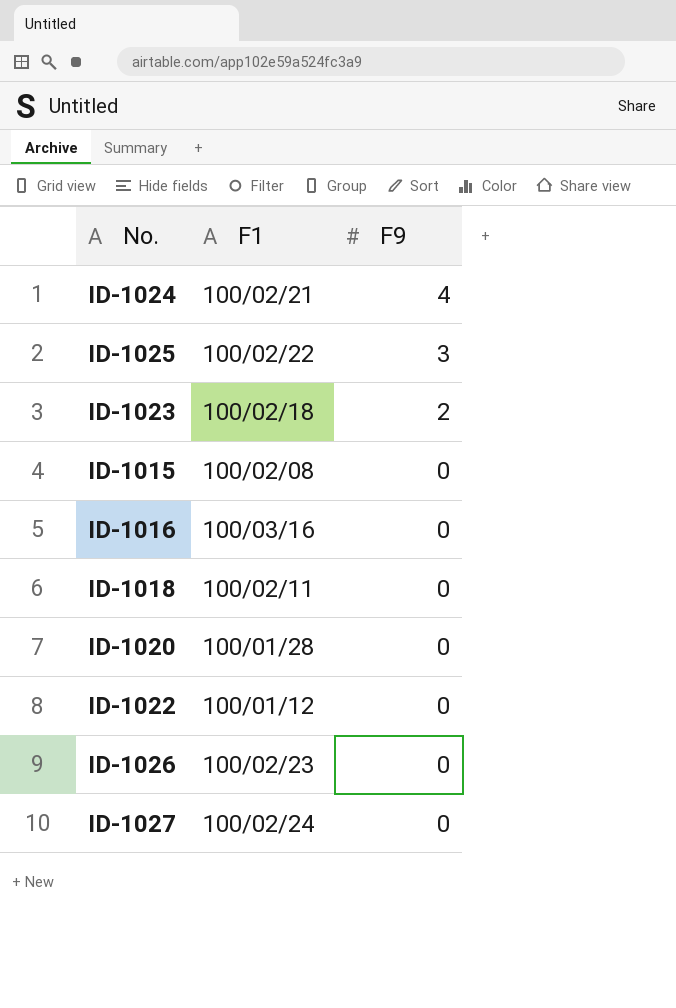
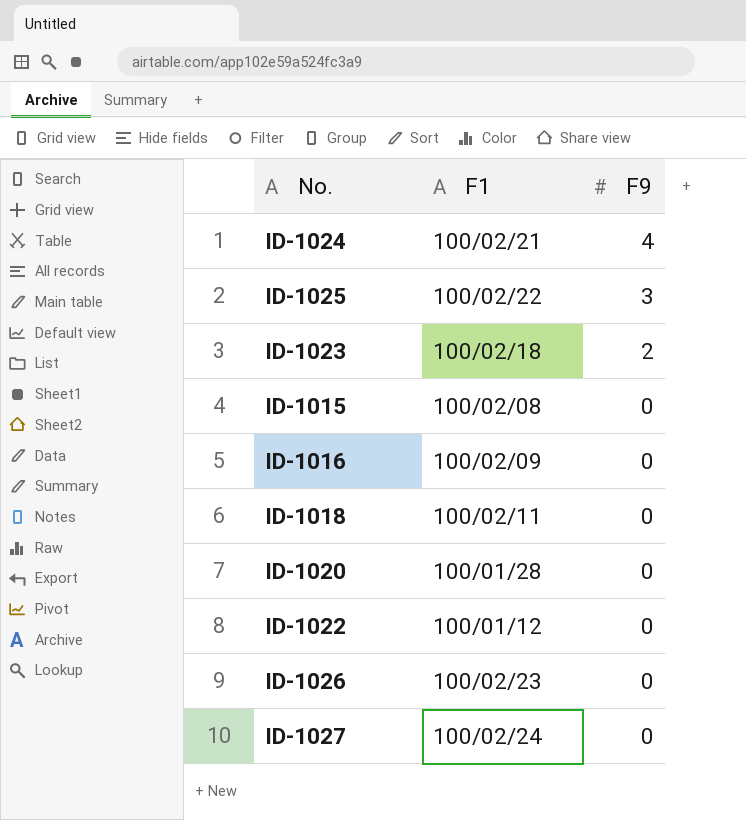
ID-1016 | F1: 100/03/16 -> 100/02/09

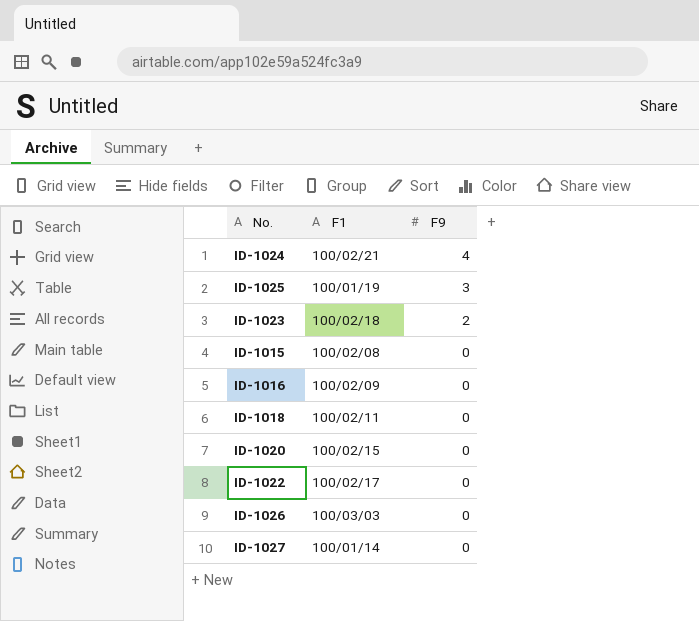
ID-1025 | F1: 100/02/22 -> 100/01/19
ID-1020 | F1: 100/01/28 -> 100/02/15
ID-1022 | F1: 100/01/12 -> 100/02/17
ID-1026 | F1: 100/02/23 -> 100/03/03
ID-1027 | F1: 100/02/24 -> 100/01/14

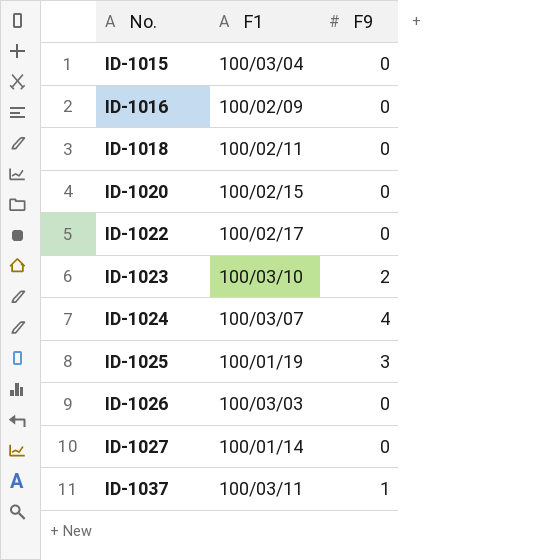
row order: F9 descending -> No. ascending
ID-1015 | F1: 100/02/08 -> 100/03/04
ID-1023 | F1: 100/02/18 -> 100/03/10
ID-1024 | F1: 100/02/21 -> 100/03/07
row ID-1037: none -> 100/03/11 | 1

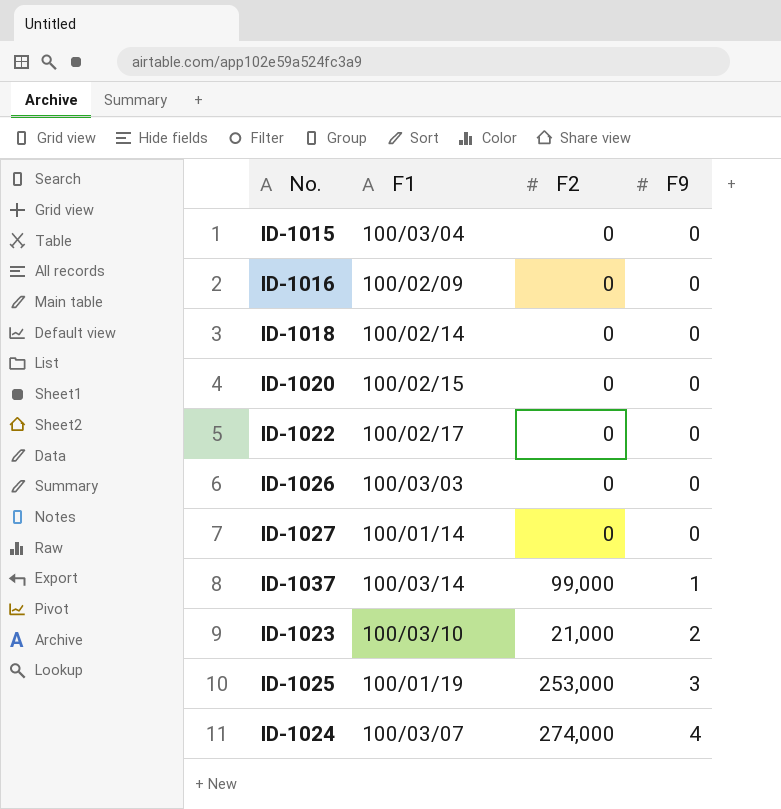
row order: No. ascending -> F9 ascending
column F2 | position: none -> 3
ID-1018 | F1: 100/02/11 -> 100/02/14
ID-1037 | F1: 100/03/11 -> 100/03/14

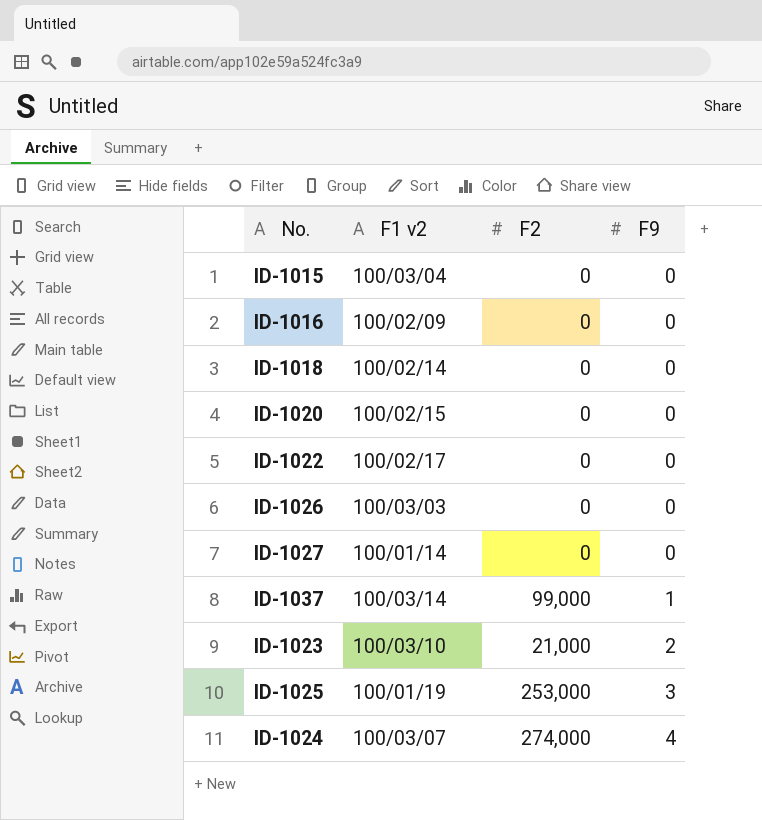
column name: F1 -> F1 v2

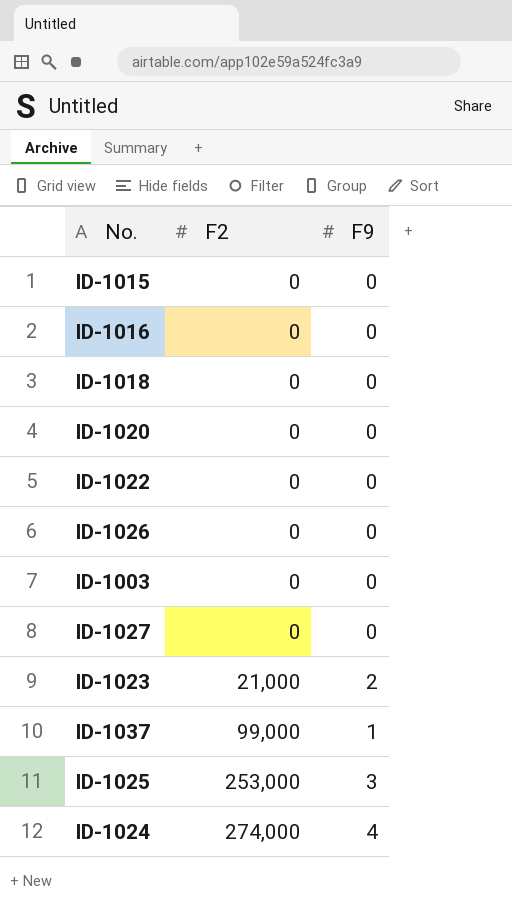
row order: F9 ascending -> F2 ascending
column F1 v2 | position: 2 -> none
row ID-1003: none -> 0 | 0

